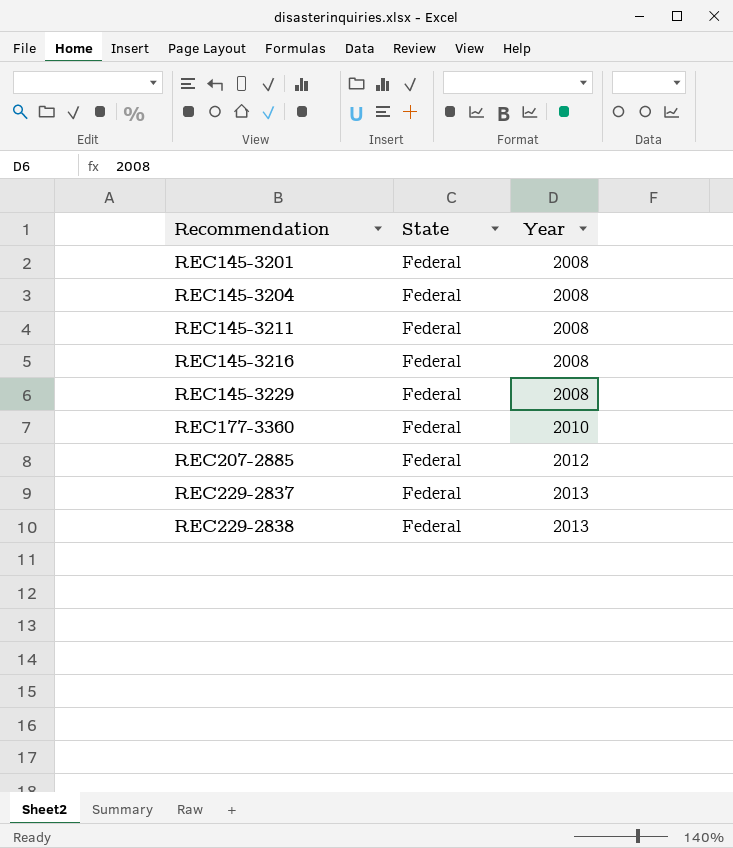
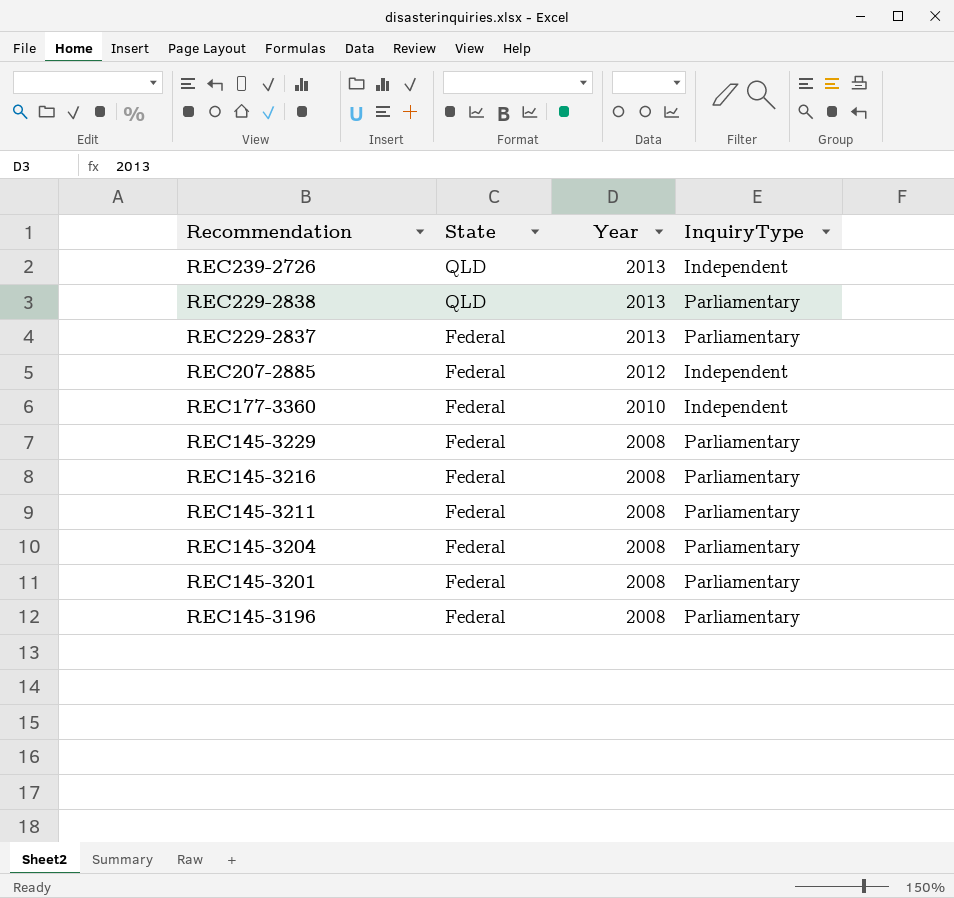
row order: Recommendation ascending -> Recommendation descending
column InquiryType | position: none -> 4
row REC239-2726: none -> QLD | 2013 | Independent
REC229-2838 | State: Federal -> QLD
row REC145-3196: none -> Federal | 2008 | Parliamentary

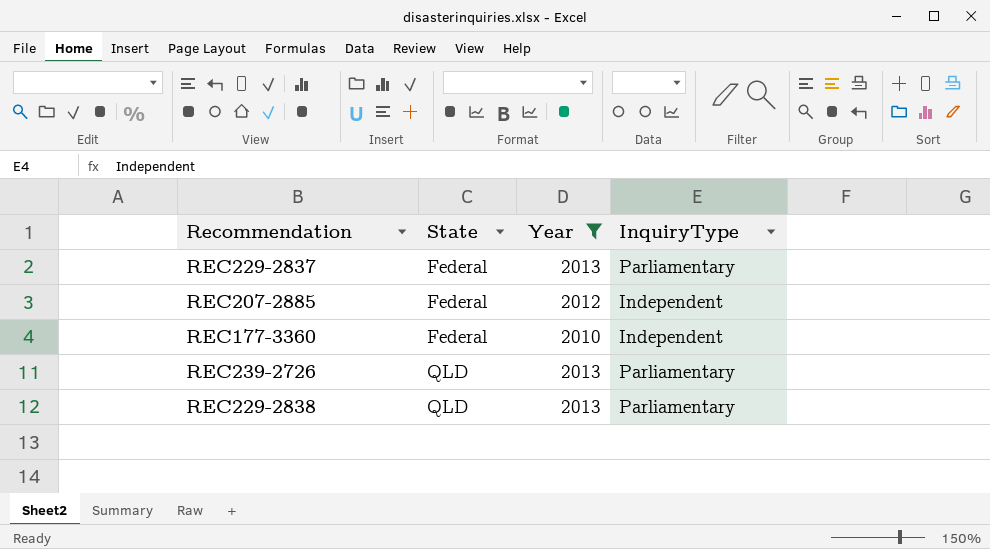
filter: none -> Year != 2008
row order: Recommendation descending -> State ascending
REC239-2726 | InquiryType: Independent -> Parliamentary

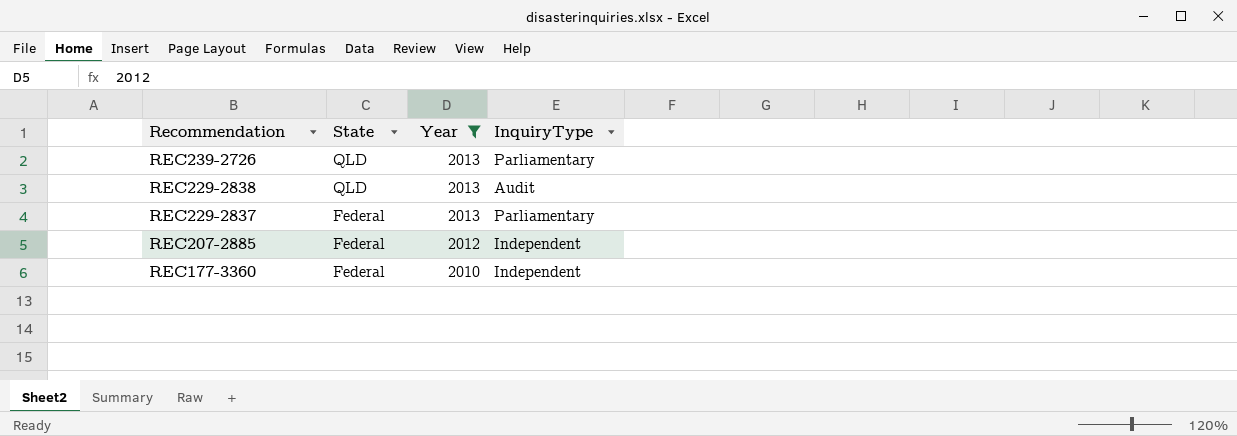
row order: State ascending -> Recommendation descending
REC229-2838 | InquiryType: Parliamentary -> Audit

